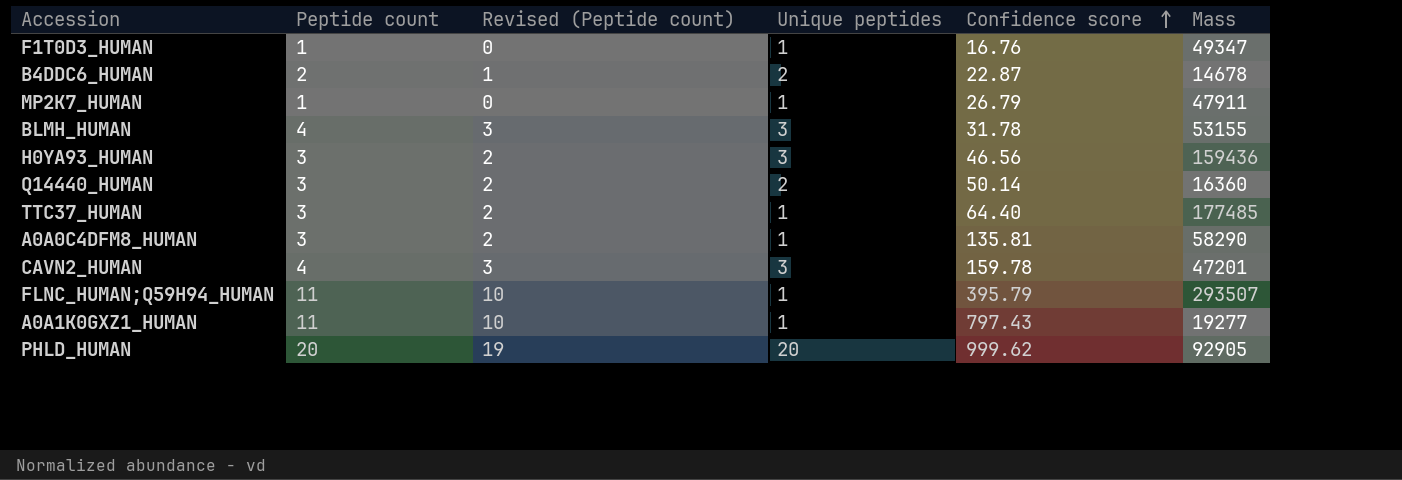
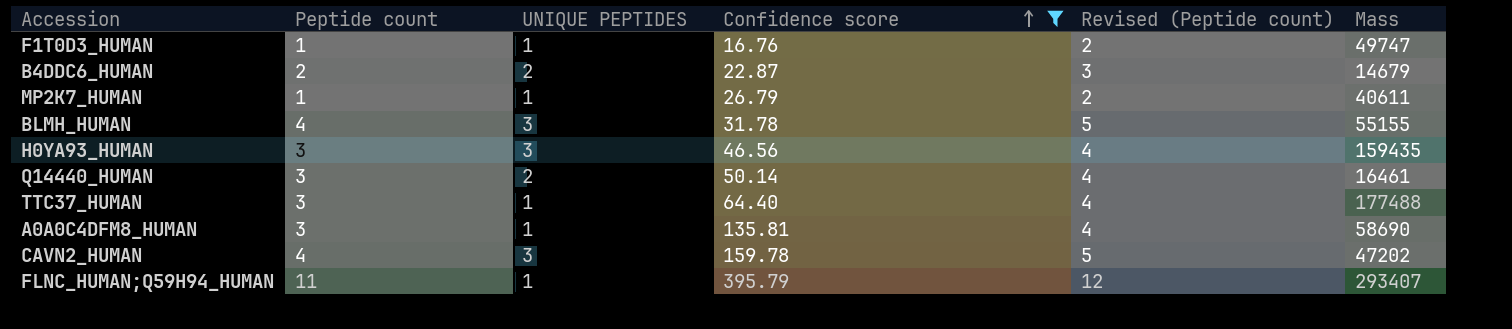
filter: none -> Confidence score <= 395.79
column name: Unique peptides -> UNIQUE PEPTIDES
column Revised (Peptide count) | formula: [Peptide count] - 1 -> [Peptide count] + 1
column Revised (Peptide count) | position: 3 -> 5
F1T0D3_HUMAN | Mass: 49347 -> 49747
B4DDC6_HUMAN | Mass: 14678 -> 14679
MP2K7_HUMAN | Mass: 47911 -> 40611
BLMH_HUMAN | Mass: 53155 -> 55155
H0YA93_HUMAN | Mass: 159436 -> 159435
Q14440_HUMAN | Mass: 16360 -> 16461
TTC37_HUMAN | Mass: 177485 -> 177488
A0A0C4DFM8_HUMAN | Mass: 58290 -> 58690
CAVN2_HUMAN | Mass: 47201 -> 47202
FLNC_HUMAN;Q59H94_HUMAN | Mass: 293507 -> 293407

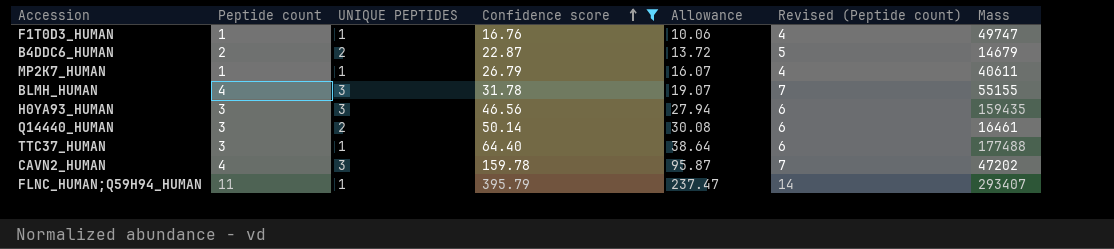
column Allowance | formula: none -> [Confidence score] * 0.6
column Revised (Peptide count) | formula: [Peptide count] + 1 -> [Peptide count] + 3
row A0A0C4DFM8_HUMAN: 3 | 1 | 135.81 | 4 | 58690 -> none

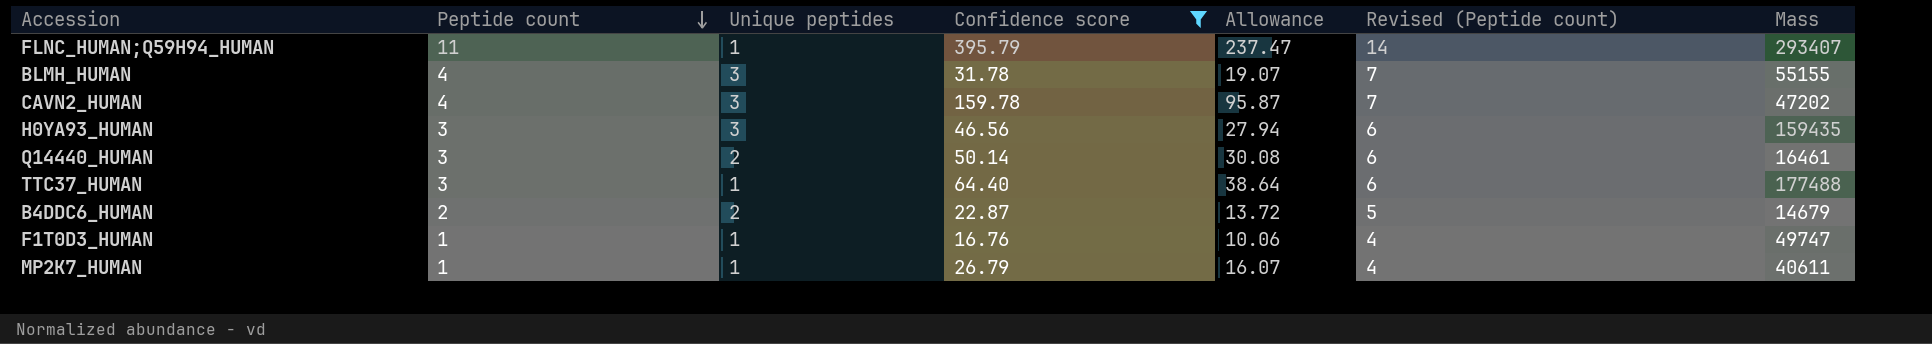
row order: Confidence score ascending -> Peptide count descending
column name: UNIQUE PEPTIDES -> Unique peptides

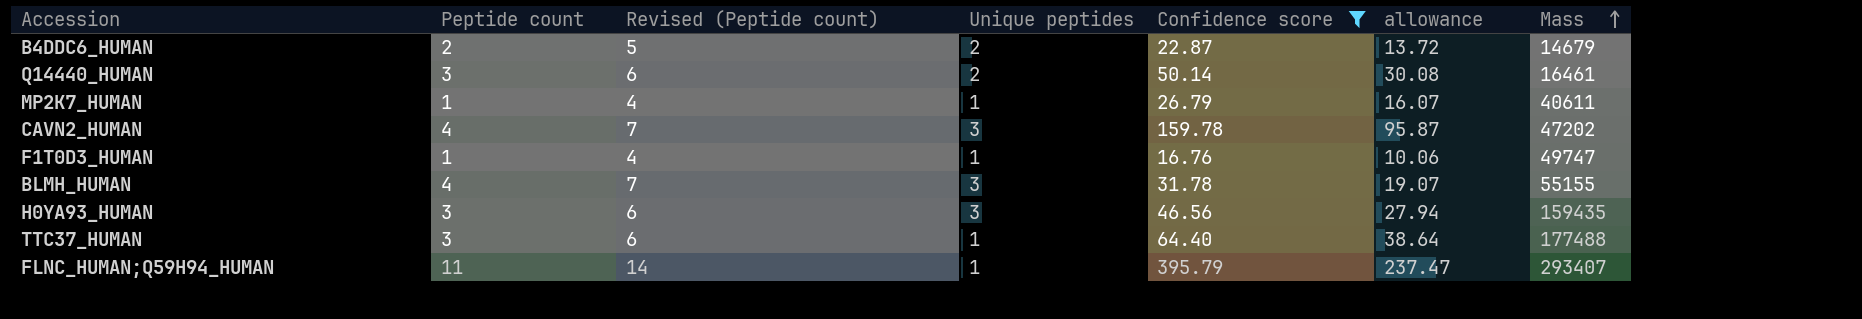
row order: Peptide count descending -> Mass ascending
column Revised (Peptide count) | position: 6 -> 3
column name: Allowance -> allowance

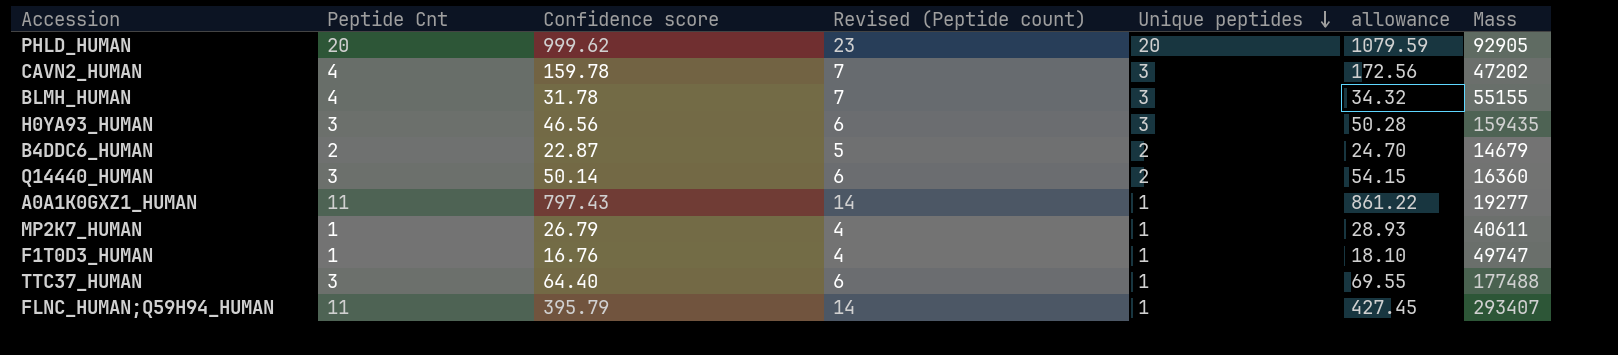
filter: Confidence score <= 395.79 -> none
row order: Mass ascending -> Unique peptides descending
column name: Peptide count -> Peptide Cnt
column Confidence score | position: 5 -> 3
column allowance | formula: [Confidence score] * 0.6 -> [Confidence score] * 1.08
Q14440_HUMAN | Mass: 16461 -> 16360

